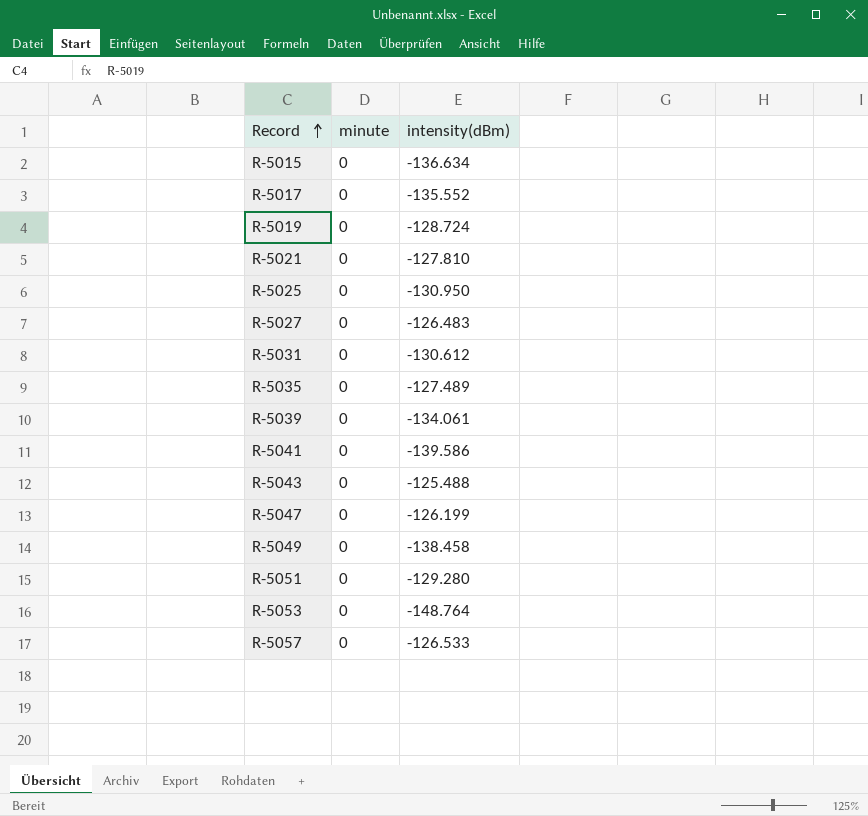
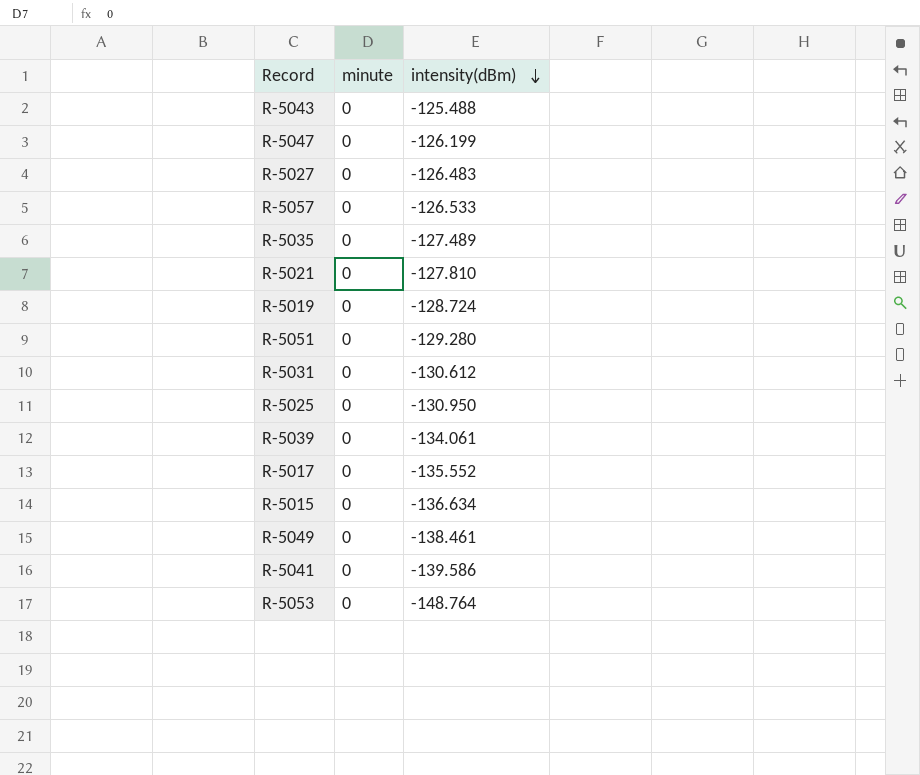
row order: Record ascending -> intensity(dBm) descending
R-5049 | intensity(dBm): -138.458 -> -138.461

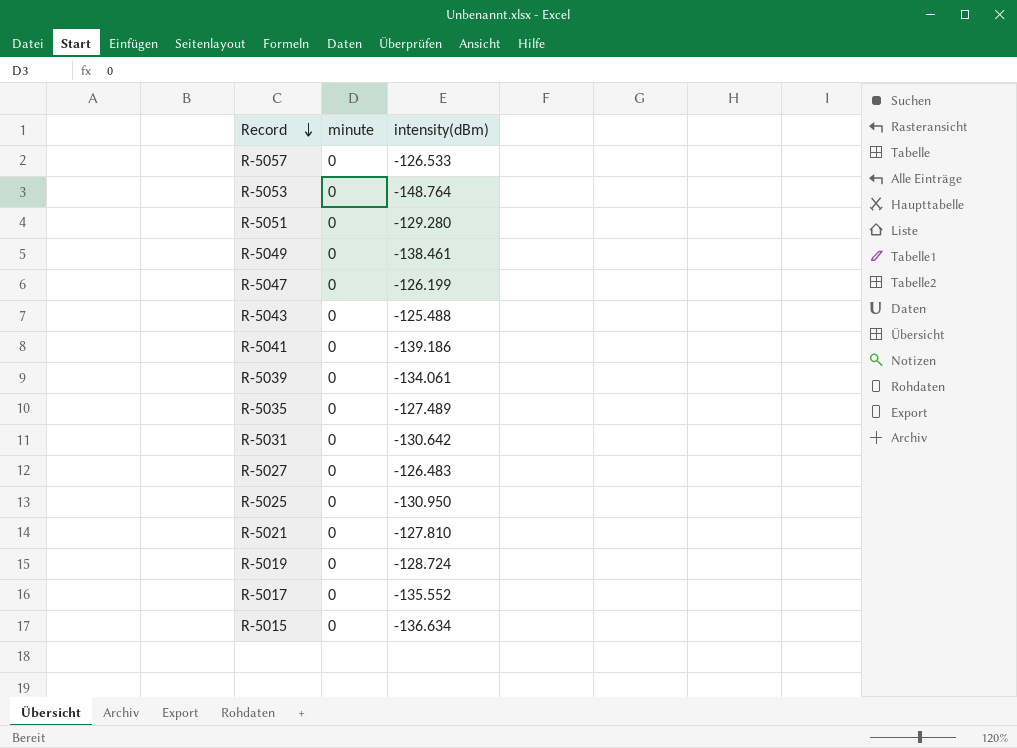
row order: intensity(dBm) descending -> Record descending
R-5041 | intensity(dBm): -139.586 -> -139.186
R-5031 | intensity(dBm): -130.612 -> -130.642

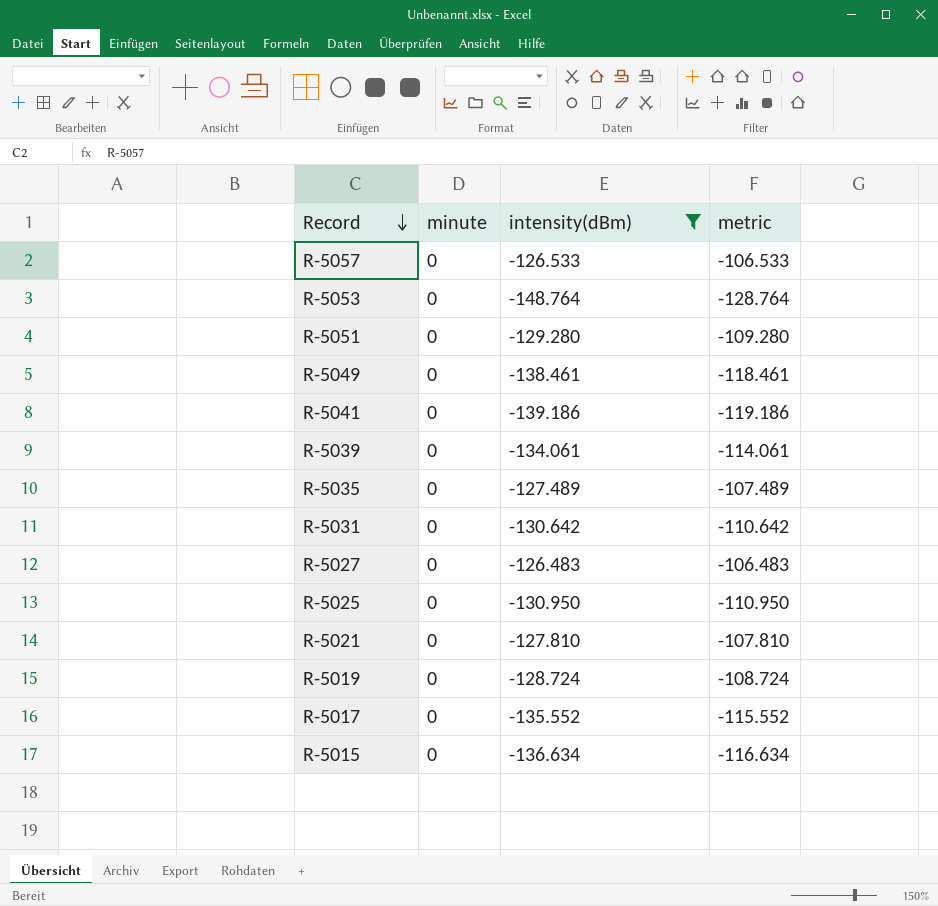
filter: none -> intensity(dBm) <= -126.483
column metric | formula: none -> [intensity(dBm)] + 20

